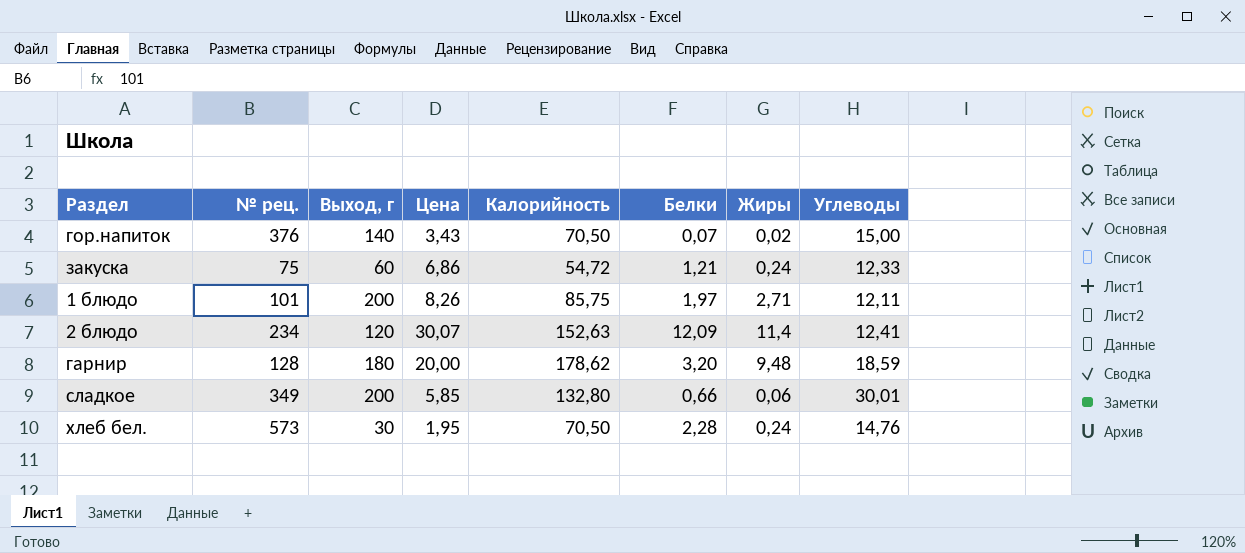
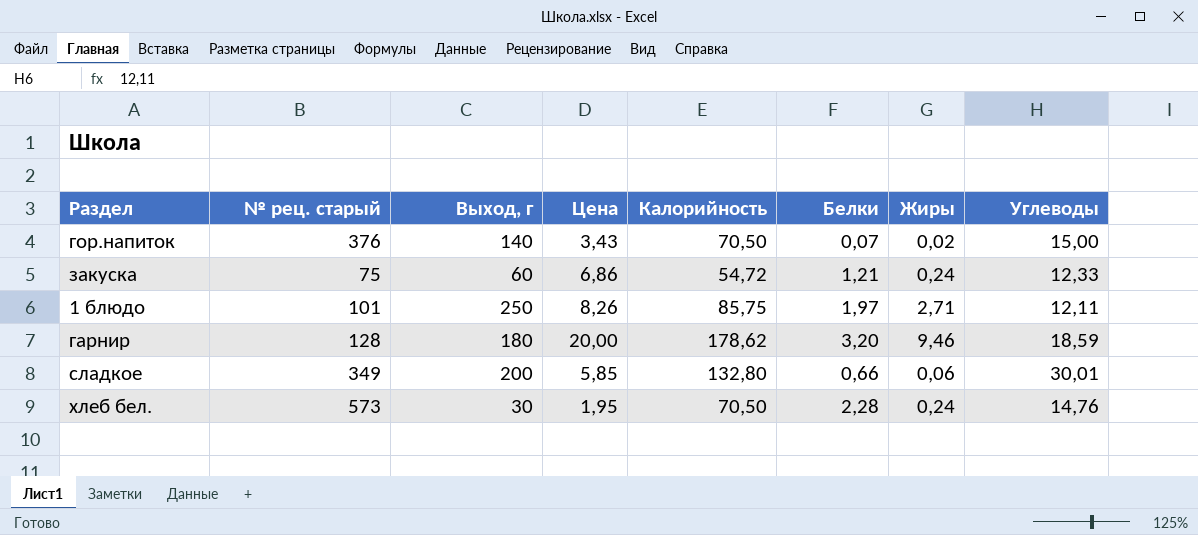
column name: № рец. -> № рец. старый
row 2 блюдо: 234 | 120 | 30,07 | 152,63 | 12,09 | 11,4 | 12,41 -> none
1 блюдо | Выход, г: 200 -> 250
гарнир | Жиры: 9,48 -> 9,46

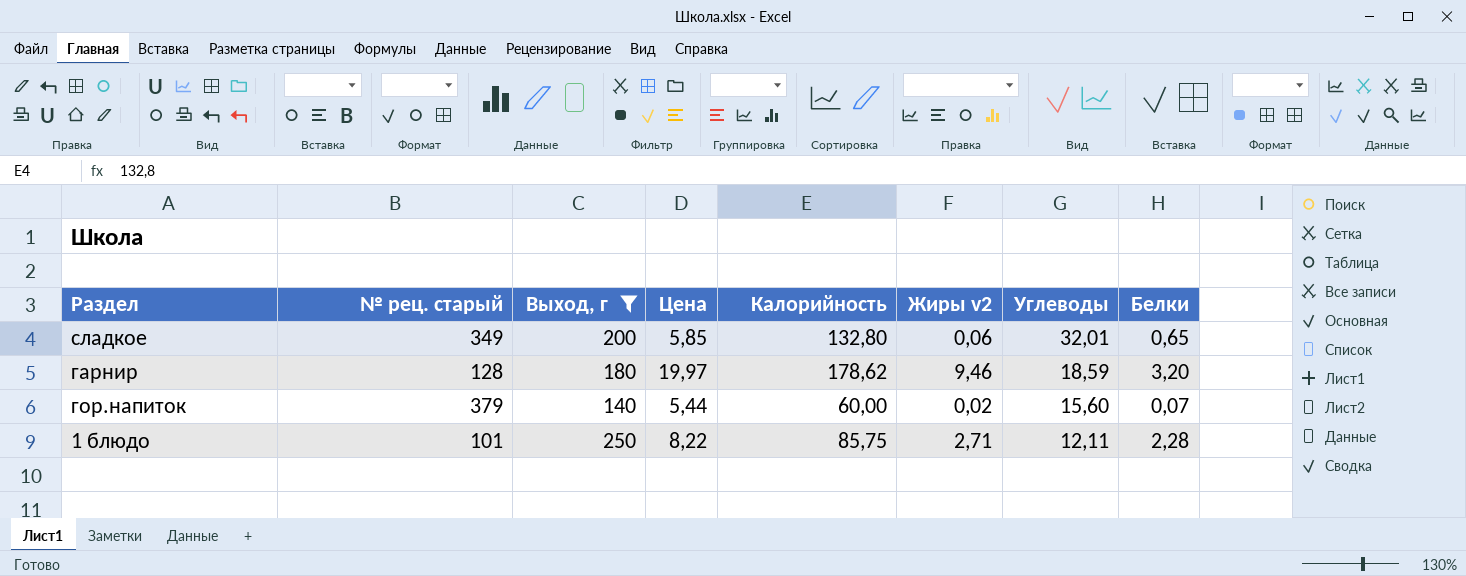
filter: none -> Выход, г >= 140
row order: none -> Углеводы descending
column name: Жиры -> Жиры v2
column Белки | position: 6 -> 8
сладкое | Углеводы: 30,01 -> 32,01
сладкое | Белки: 0,66 -> 0,65
гарнир | Цена: 20,00 -> 19,97
гор.напиток | № рец. старый: 376 -> 379
гор.напиток | Цена: 3,43 -> 5,44
гор.напиток | Калорийность: 70,50 -> 60,00
гор.напиток | Углеводы: 15,00 -> 15,60
1 блюдо | Цена: 8,26 -> 8,22
1 блюдо | Белки: 1,97 -> 2,28

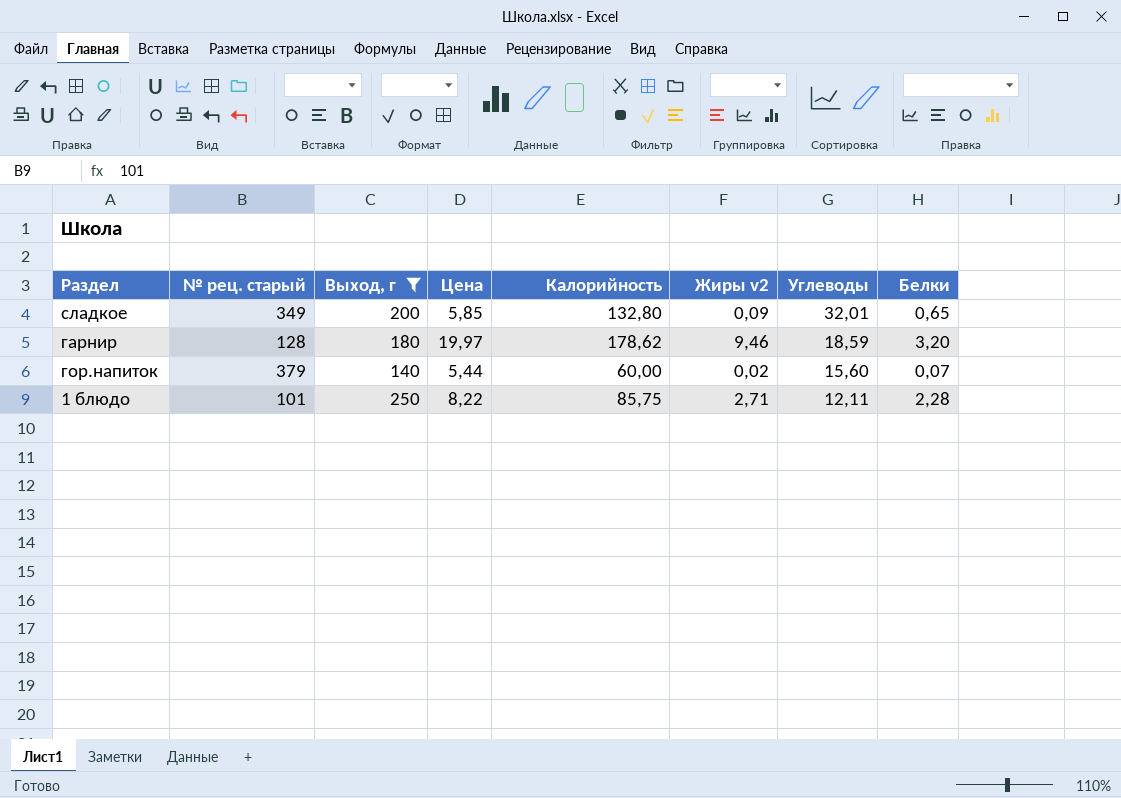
сладкое | Жиры v2: 0,06 -> 0,09

